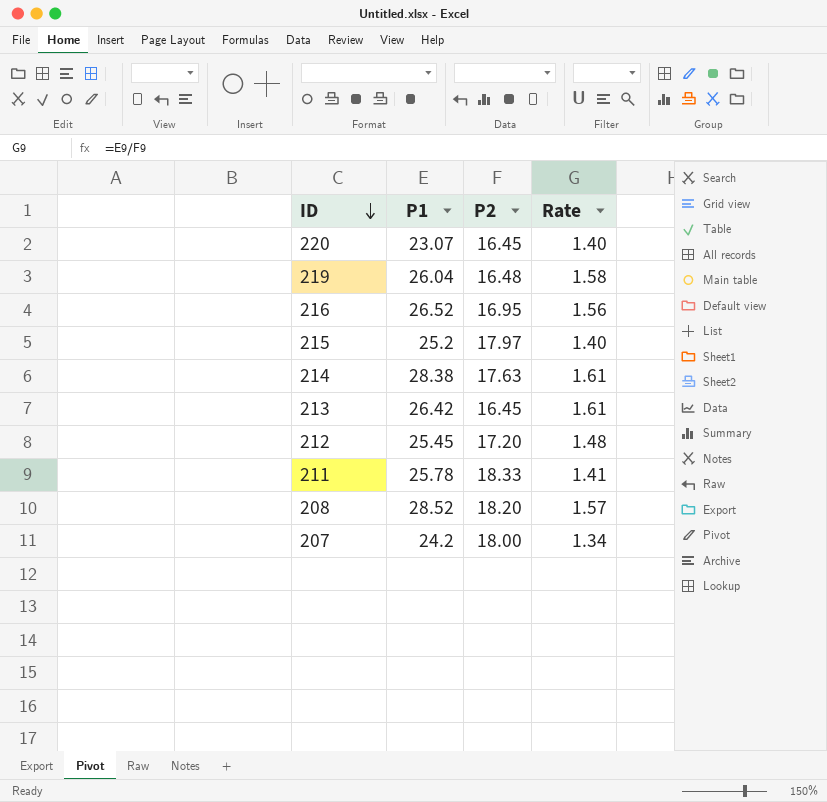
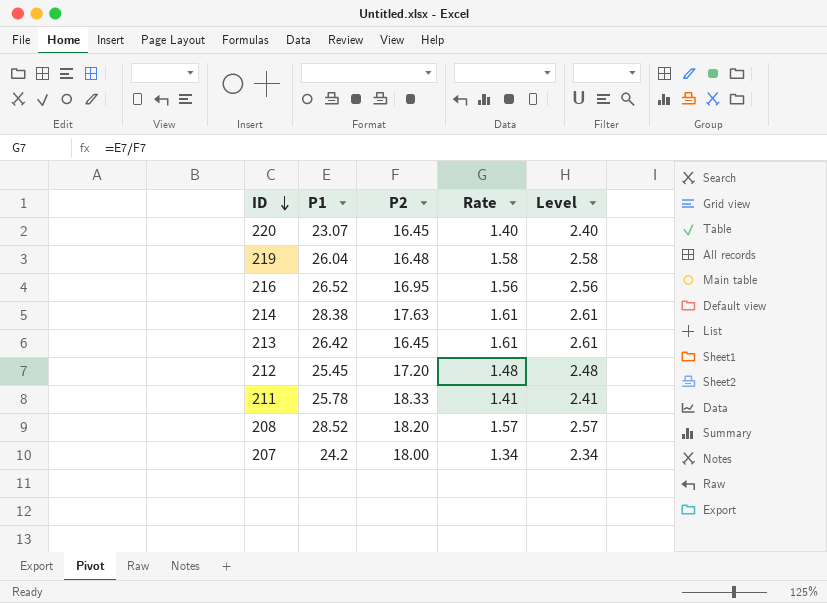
column Level | formula: none -> [Rate] + 1
row 215: 25.2 | 17.97 | 1.40 -> none

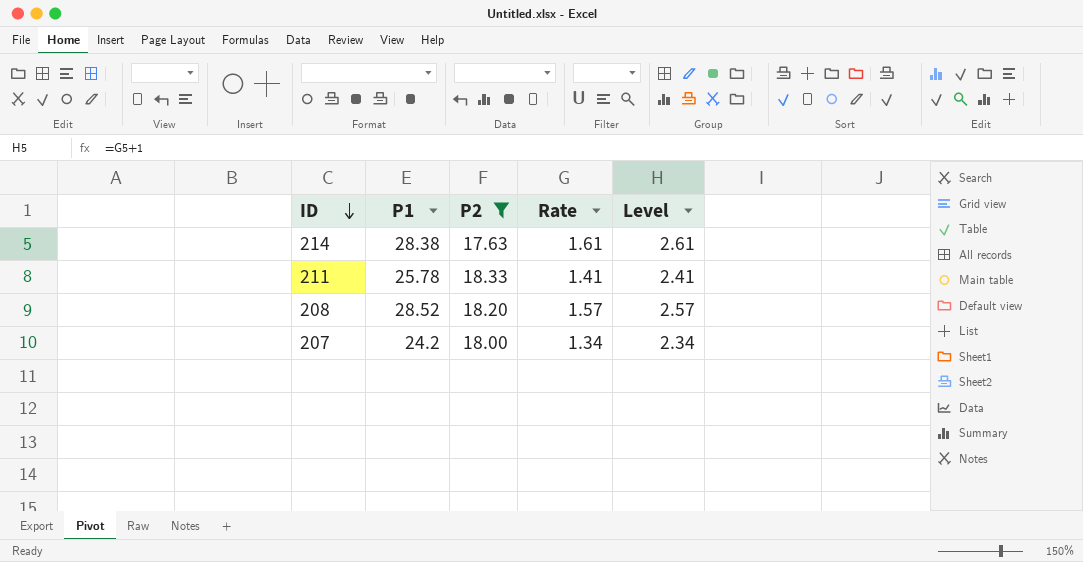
filter: none -> P2 >= 17.63

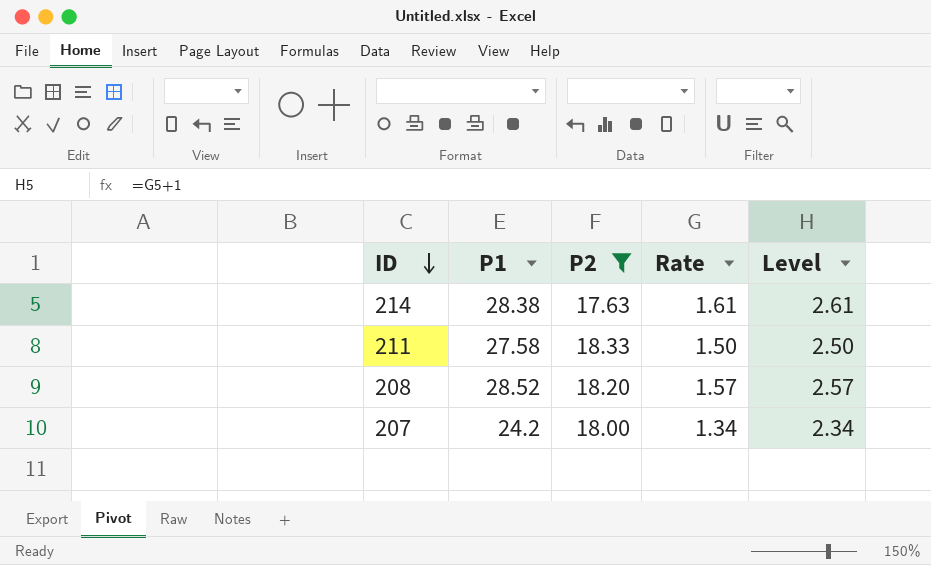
211 | P1: 25.78 -> 27.58
211 | Rate: 1.41 -> 1.50
211 | Level: 2.41 -> 2.50

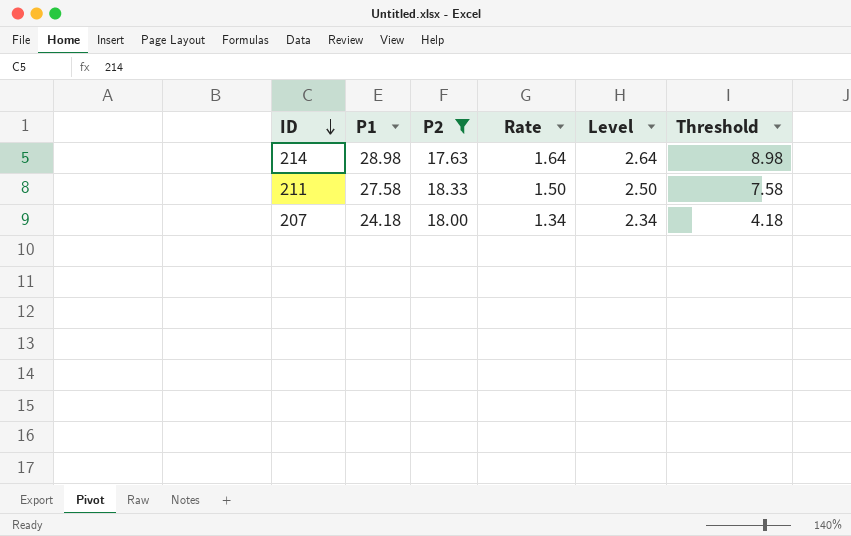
column Threshold | formula: none -> [P1] - 20
row 208: 28.52 | 18.20 | 1.57 | 2.57 -> none
214 | P1: 28.38 -> 28.98
214 | Rate: 1.61 -> 1.64
214 | Level: 2.61 -> 2.64
207 | P1: 24.2 -> 24.18

